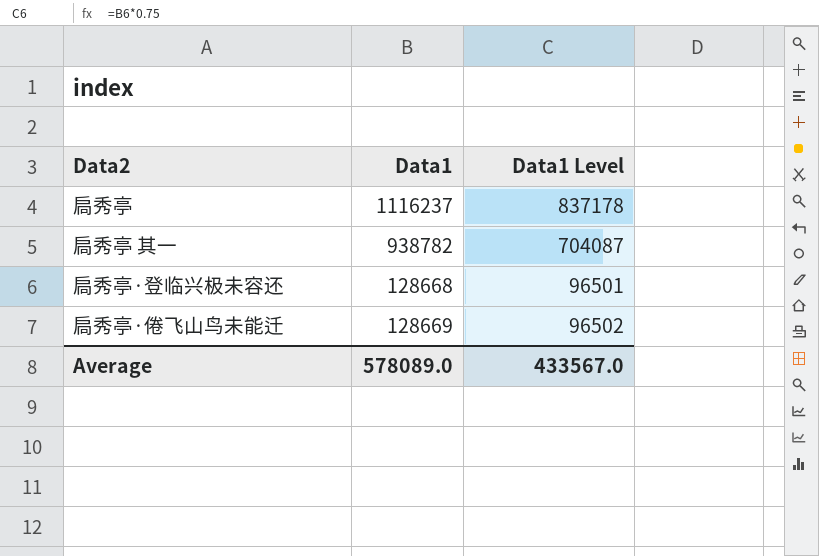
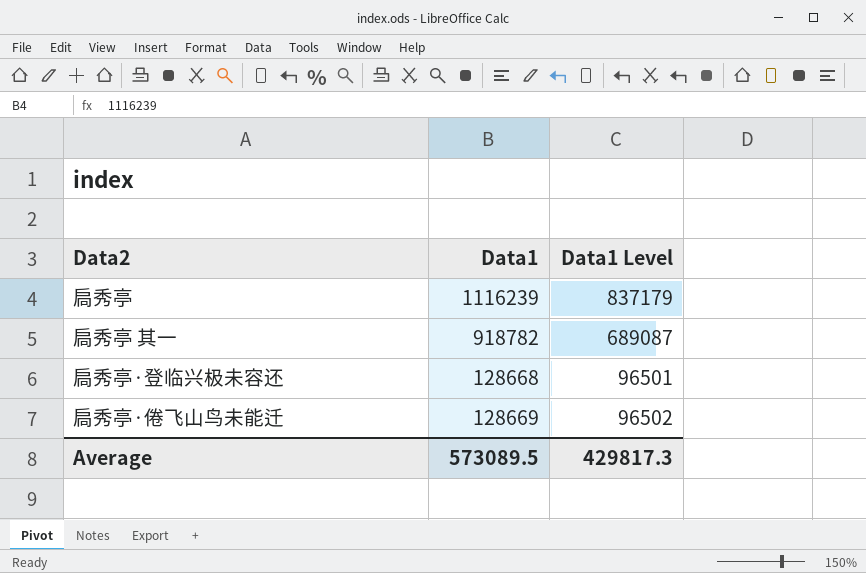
扃秀亭 | Data1: 1116237 -> 1116239
扃秀亭 | Data1 Level: 837178 -> 837179
扃秀亭 其一 | Data1: 938782 -> 918782
扃秀亭 其一 | Data1 Level: 704087 -> 689087
Average | Data1: 578089.0 -> 573089.5
Average | Data1 Level: 433567.0 -> 429817.3

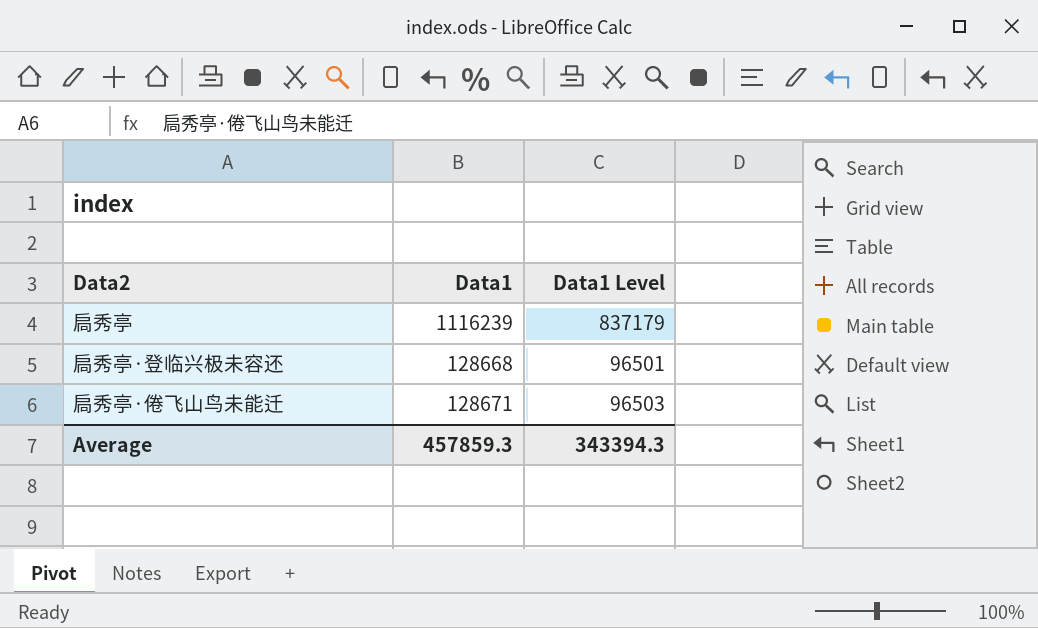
row 扃秀亭 其一: 918782 | 689087 -> none
扃秀亭·倦飞山鸟未能迁 | Data1: 128669 -> 128671
扃秀亭·倦飞山鸟未能迁 | Data1 Level: 96502 -> 96503
Average | Data1: 573089.5 -> 457859.3
Average | Data1 Level: 429817.3 -> 343394.3

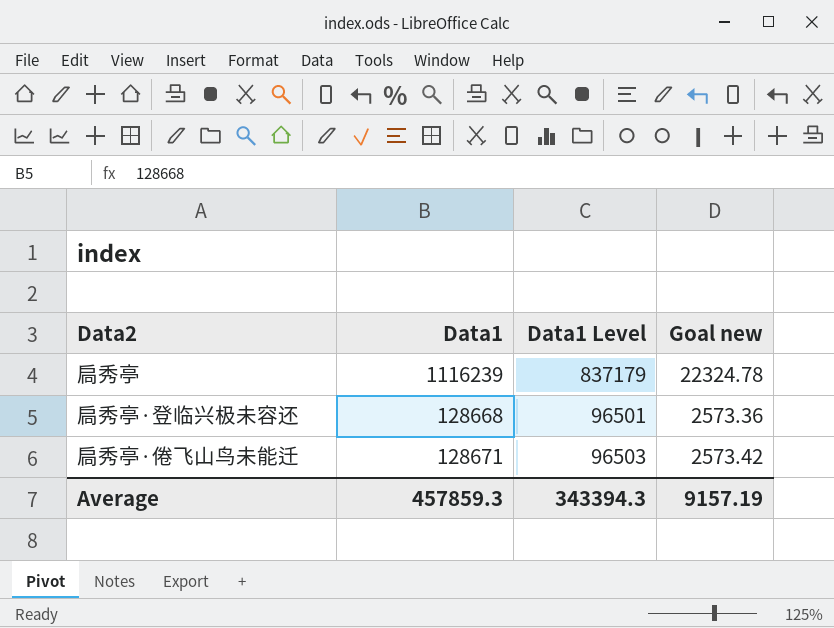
column Goal new | formula: none -> [Data1] * 0.02

